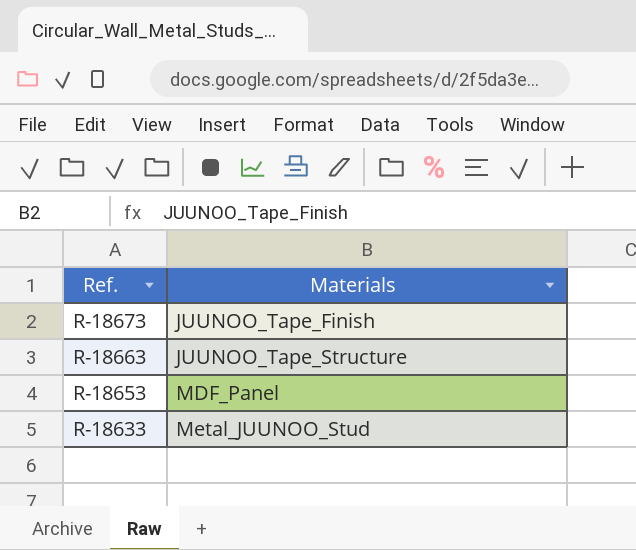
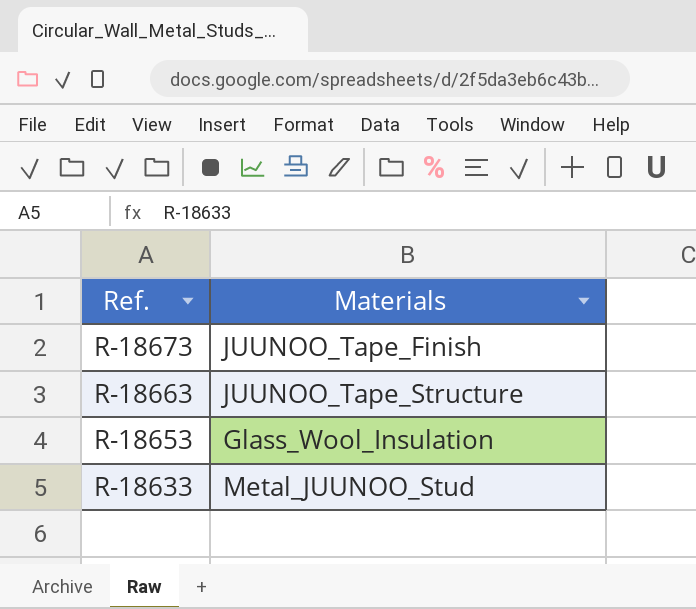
R-18653 | Materials: MDF_Panel -> Glass_Wool_Insulation

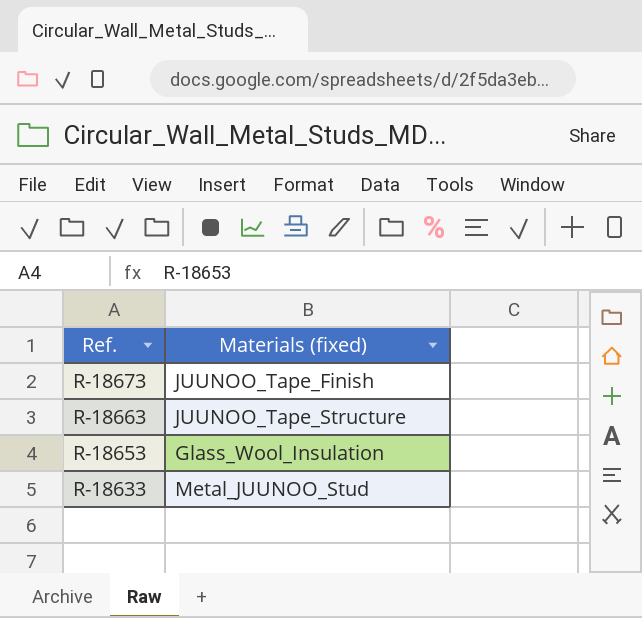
column name: Materials -> Materials (fixed)

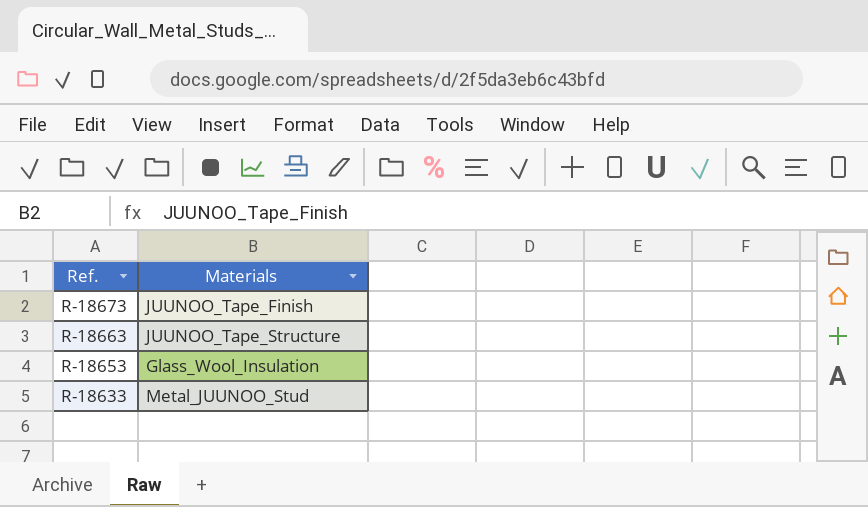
column name: Materials (fixed) -> Materials

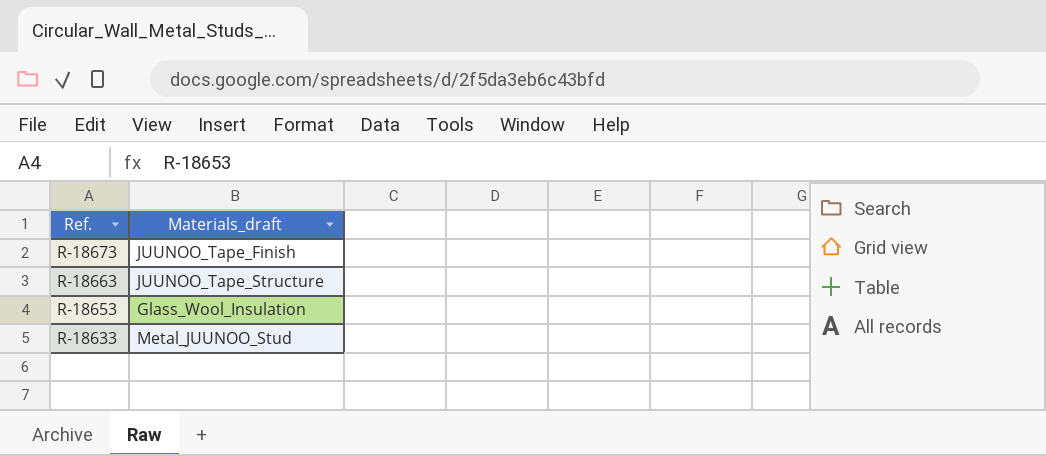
column name: Materials -> Materials_draft

